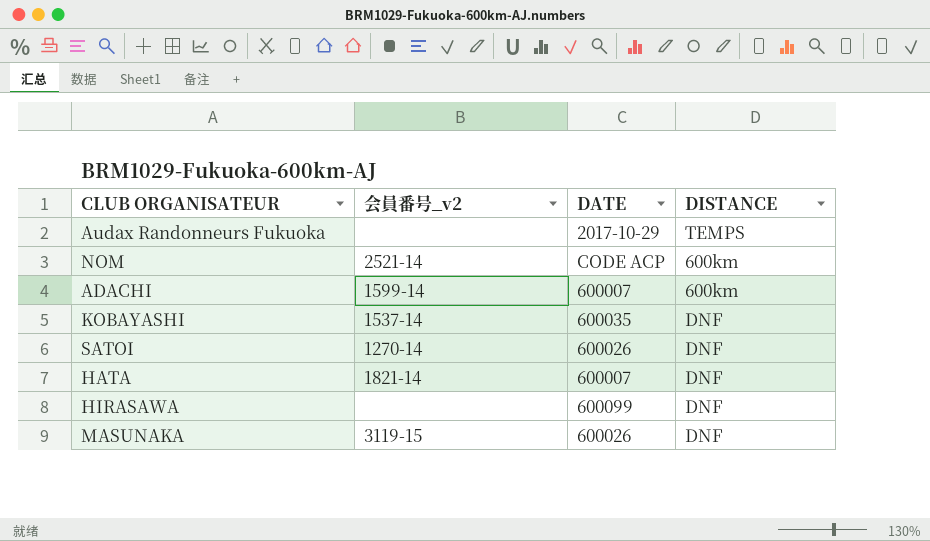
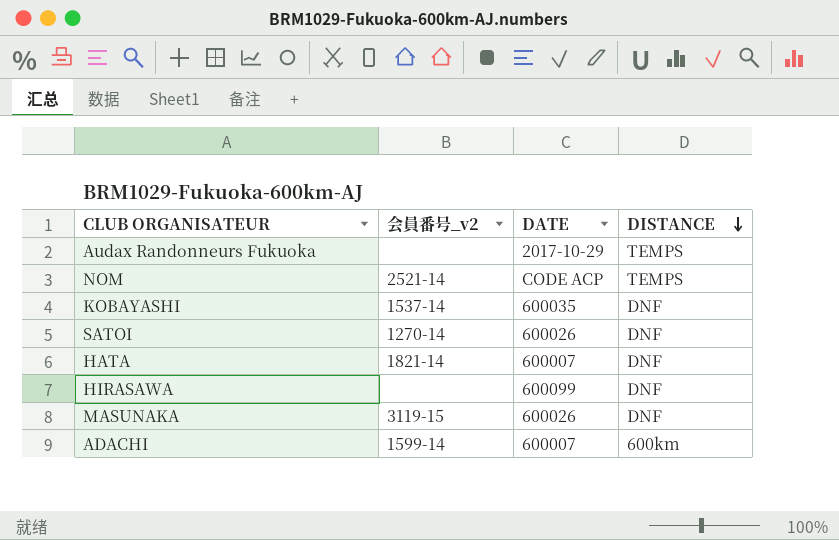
row order: none -> DISTANCE descending
NOM | DISTANCE: 600km -> TEMPS

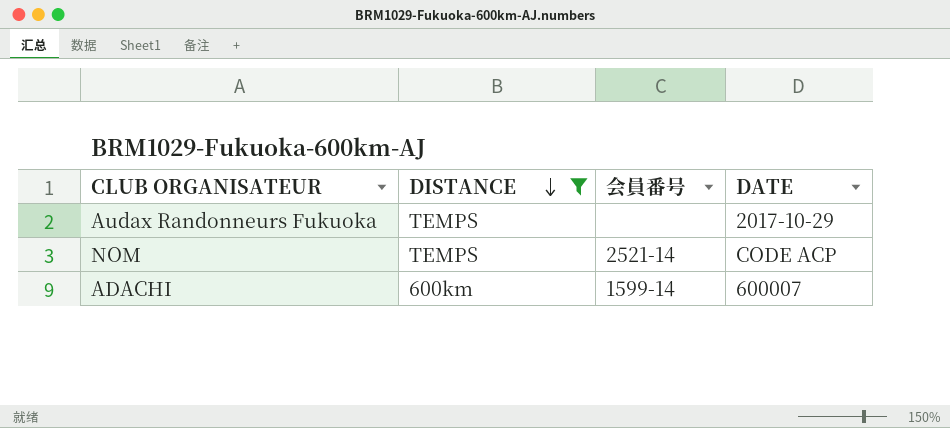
filter: none -> DISTANCE != DNF
column DISTANCE | position: 4 -> 2
column name: 会員番号_v2 -> 会員番号

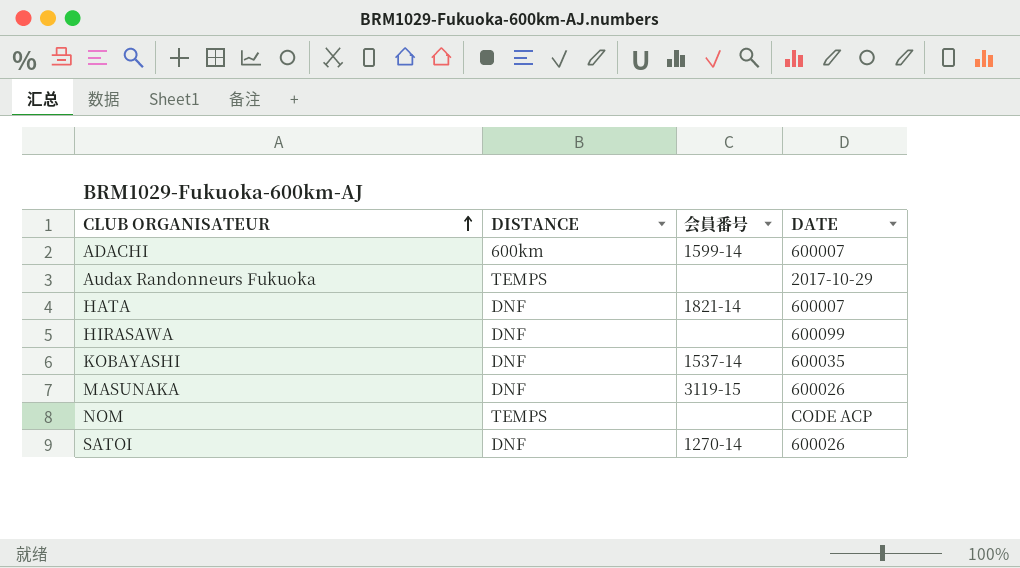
filter: DISTANCE != DNF -> none
row order: DISTANCE descending -> CLUB ORGANISATEUR ascending
NOM | 会員番号: 2521-14 -> none

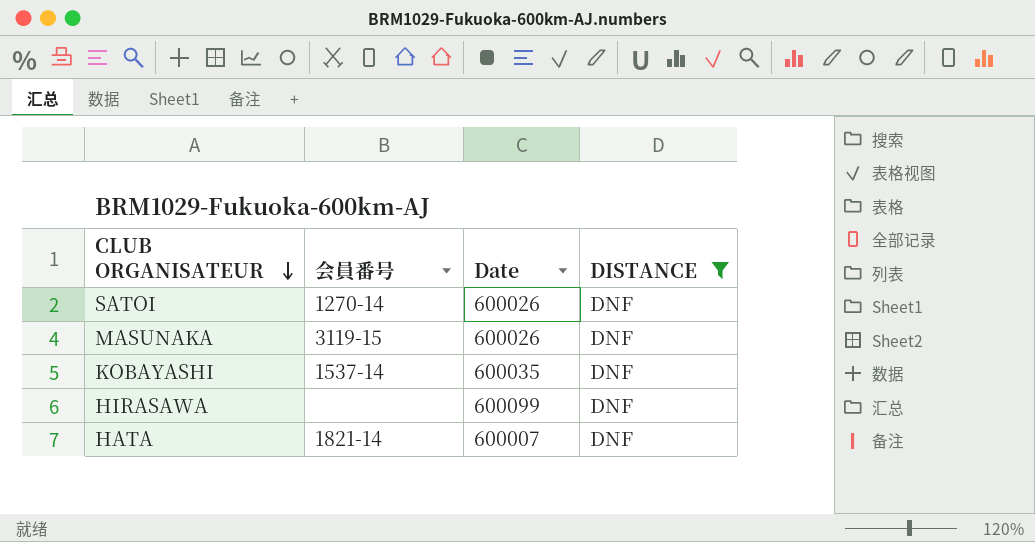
filter: none -> DISTANCE = DNF
row order: CLUB ORGANISATEUR ascending -> CLUB ORGANISATEUR descending
column name: DATE -> Date
column DISTANCE | position: 2 -> 4

